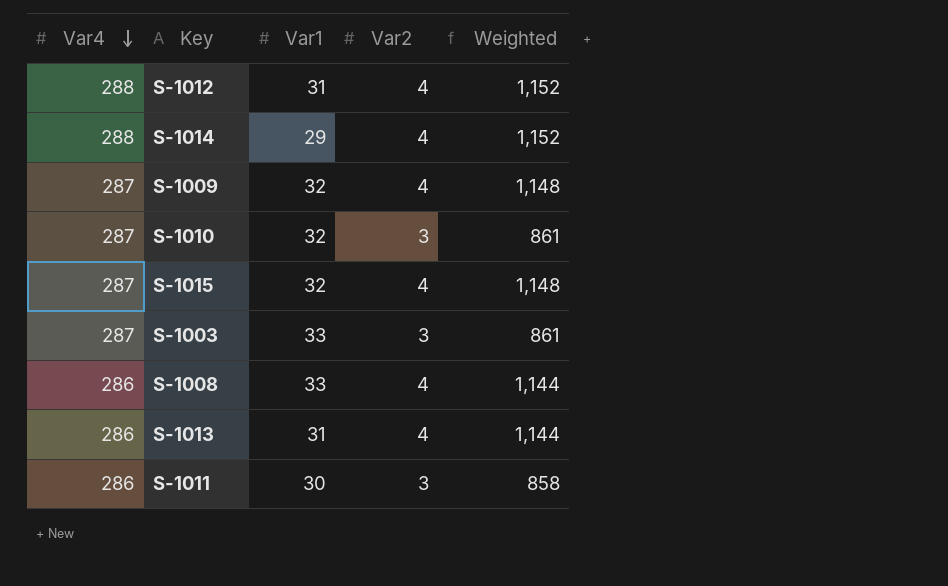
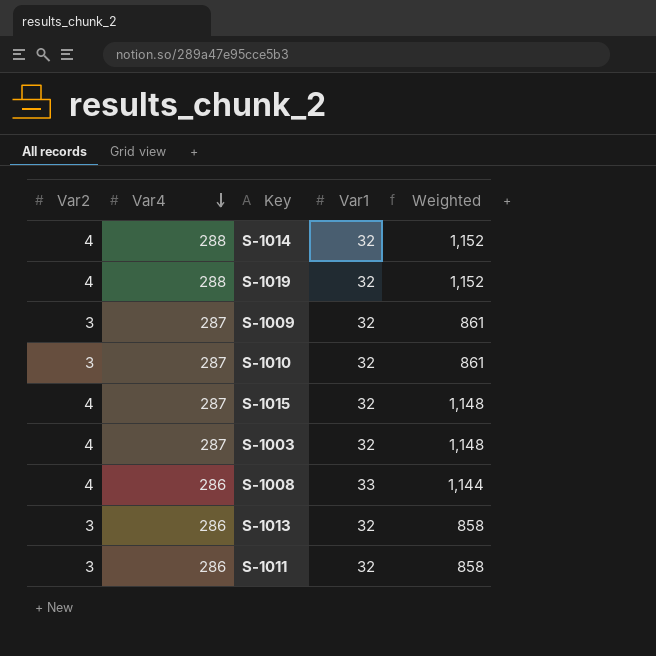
column Var2 | position: 4 -> 1
row S-1012: 288 | 31 | 4 | 1,152 -> none
S-1014 | Var1: 29 -> 32
row S-1019: none -> 4 | 288 | 32 | 1,152
S-1009 | Var2: 4 -> 3
S-1009 | Weighted: 1,148 -> 861
S-1003 | Var2: 3 -> 4
S-1003 | Var1: 33 -> 32
S-1003 | Weighted: 861 -> 1,148
S-1013 | Var2: 4 -> 3
S-1013 | Var1: 31 -> 32
S-1013 | Weighted: 1,144 -> 858
S-1011 | Var1: 30 -> 32

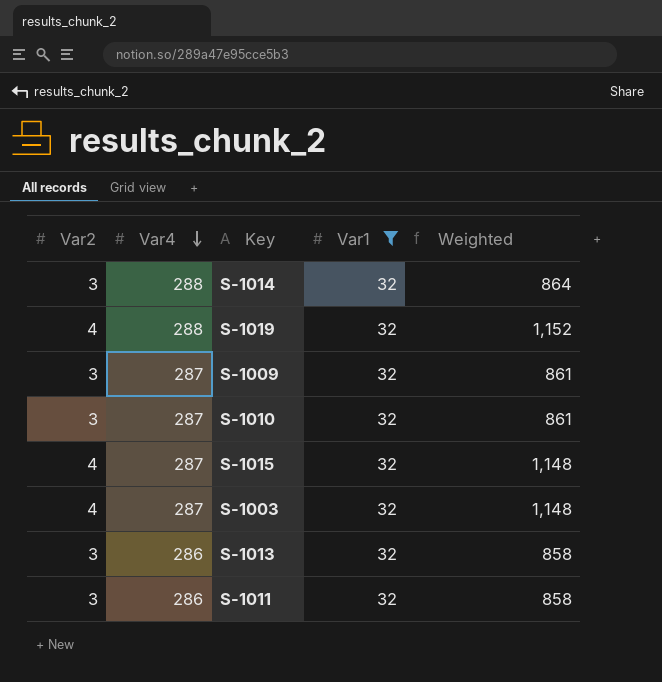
filter: none -> Var1 = 32
S-1014 | Var2: 4 -> 3
S-1014 | Weighted: 1,152 -> 864

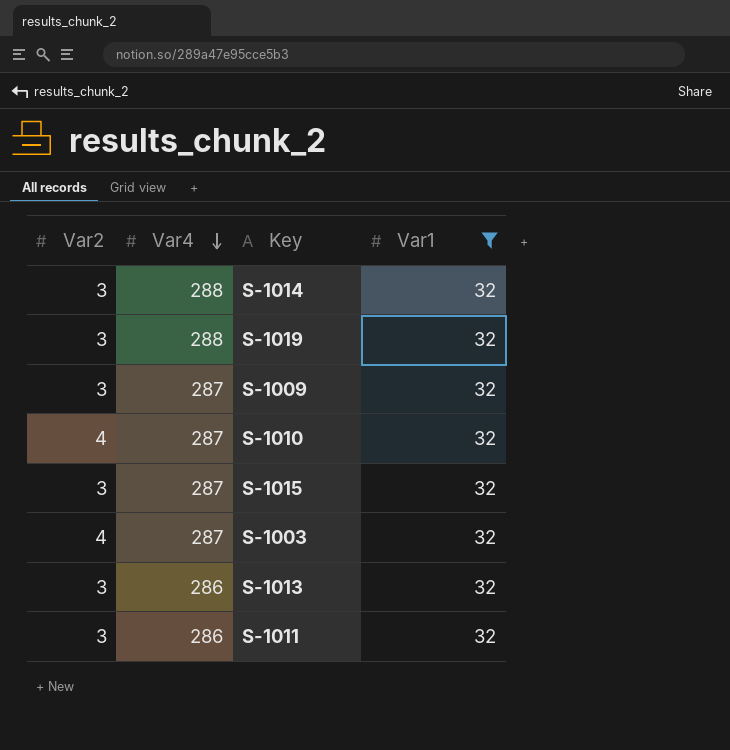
column Weighted | formula: [Var2] * [Var4] -> none
S-1019 | Var2: 4 -> 3
S-1010 | Var2: 3 -> 4
S-1015 | Var2: 4 -> 3

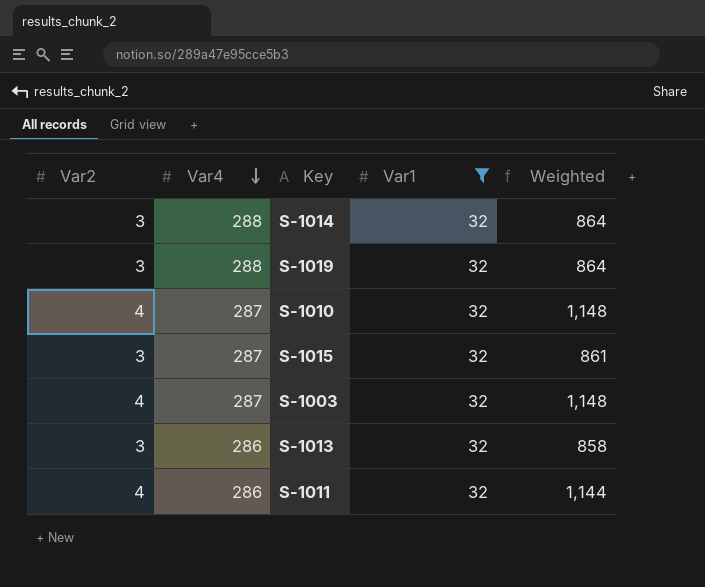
column Weighted | formula: none -> [Var2] * [Var4]
row S-1009: 3 | 287 | 32 -> none
S-1011 | Var2: 3 -> 4

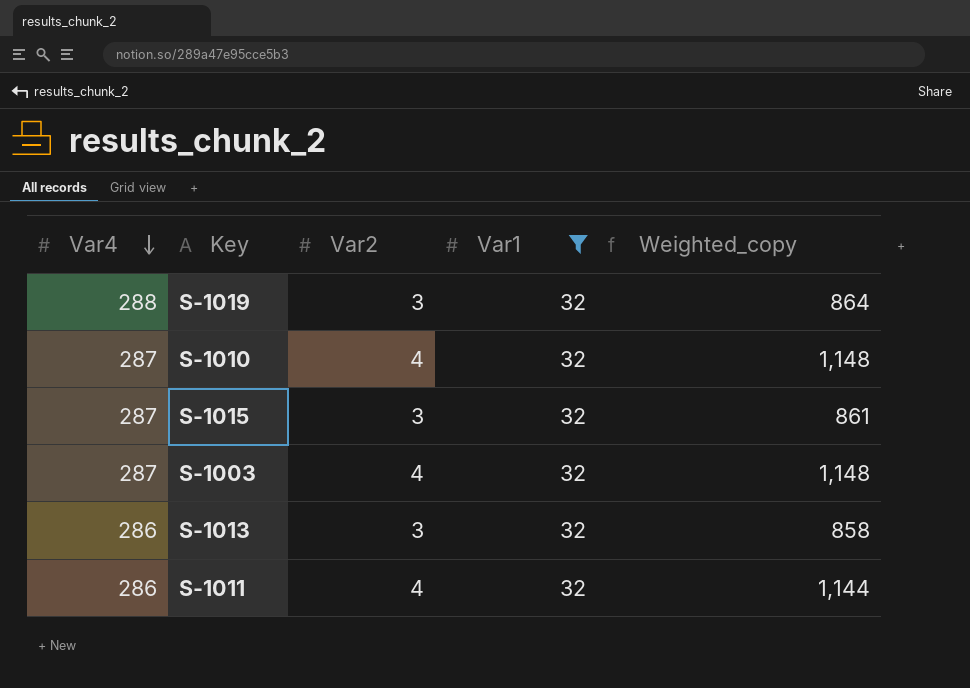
column Var2 | position: 1 -> 3
column name: Weighted -> Weighted_copy
row S-1014: 3 | 288 | 32 | 864 -> none

